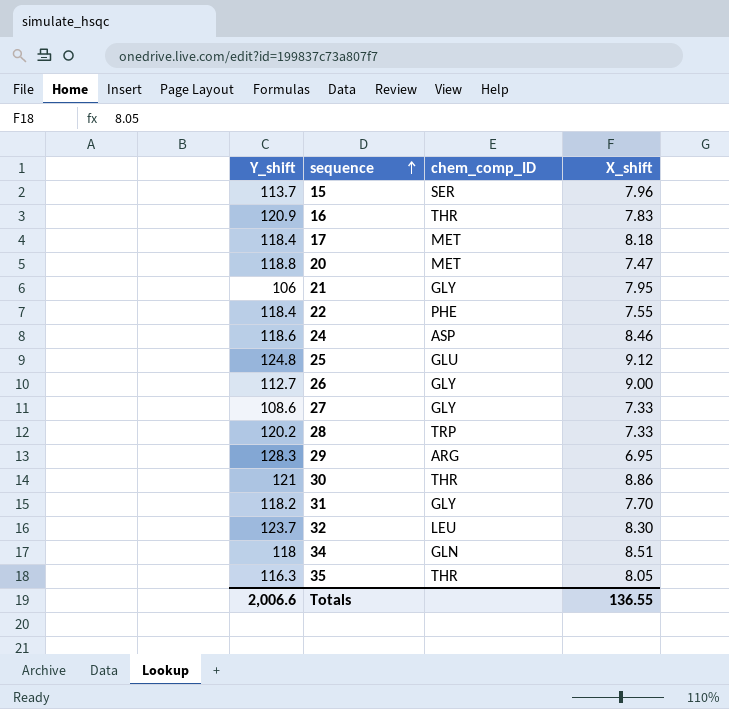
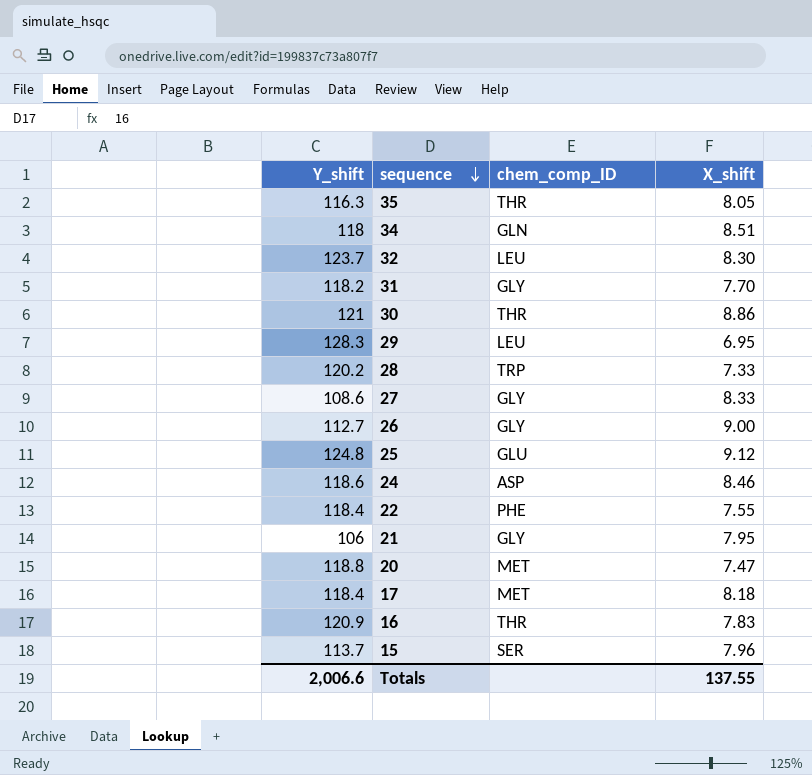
row order: sequence ascending -> sequence descending
29 | chem_comp_ID: ARG -> LEU
27 | X_shift: 7.33 -> 8.33
Totals | X_shift: 136.55 -> 137.55

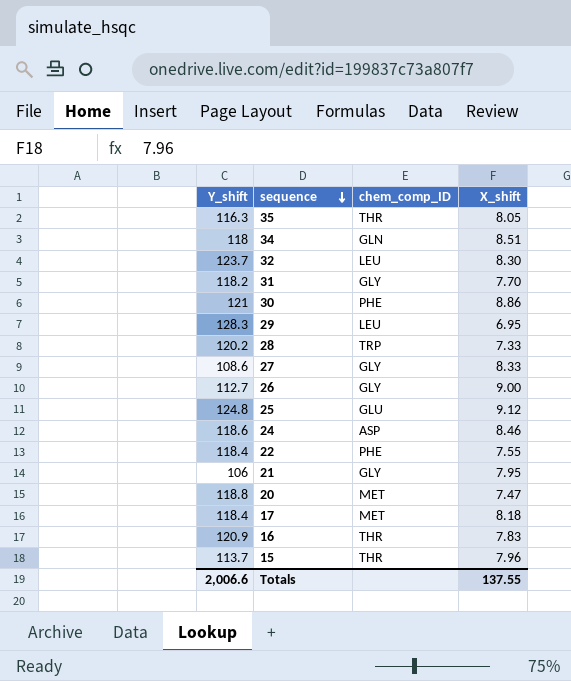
30 | chem_comp_ID: THR -> PHE
15 | chem_comp_ID: SER -> THR

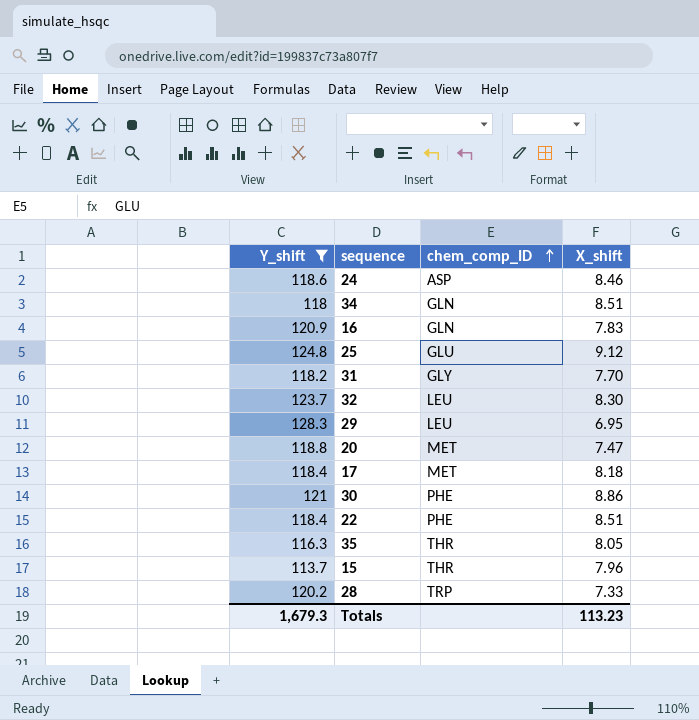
filter: none -> Y_shift >= 113.7
row order: sequence descending -> chem_comp_ID ascending
16 | chem_comp_ID: THR -> GLN
22 | X_shift: 7.55 -> 8.51
Totals | Y_shift: 2,006.6 -> 1,679.3
Totals | X_shift: 137.55 -> 113.23

